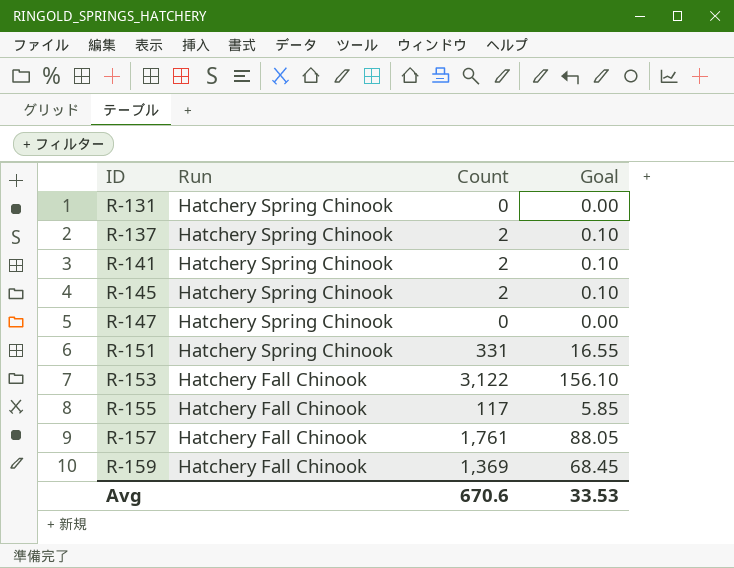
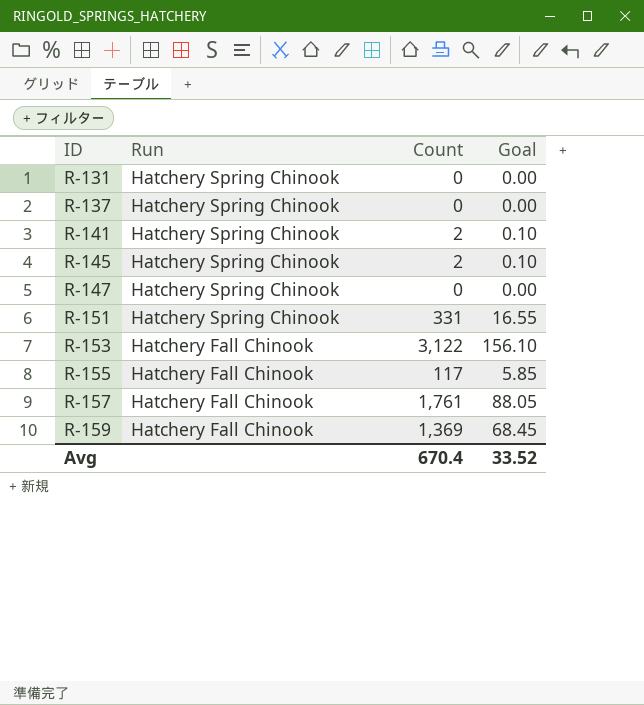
R-137 | Count: 2 -> 0
R-137 | Goal: 0.10 -> 0.00
Avg | Count: 670.6 -> 670.4
Avg | Goal: 33.53 -> 33.52

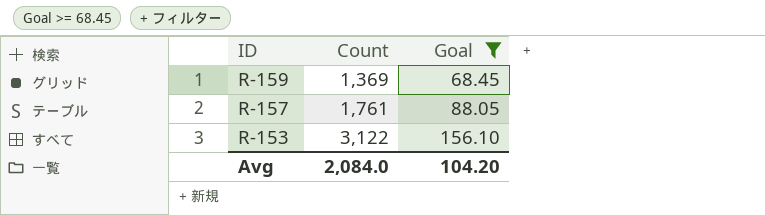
filter: none -> Goal >= 68.45
row order: ID ascending -> ID descending
column Run | position: 2 -> none
Avg | Count: 670.4 -> 2,084.0
Avg | Goal: 33.52 -> 104.20

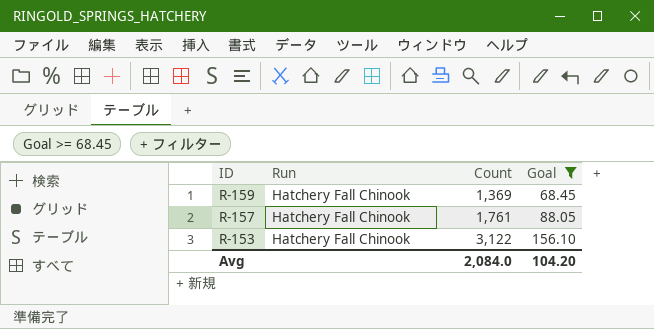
column Run | position: none -> 2

